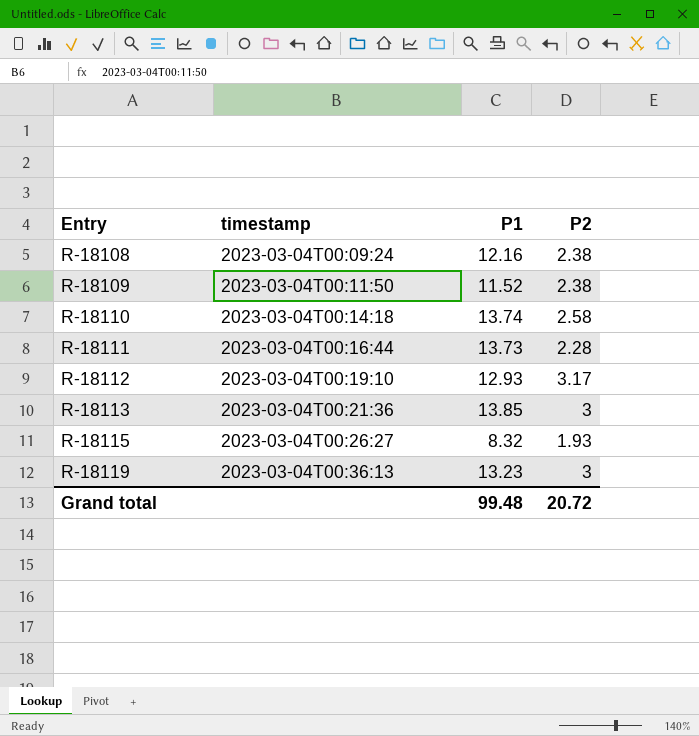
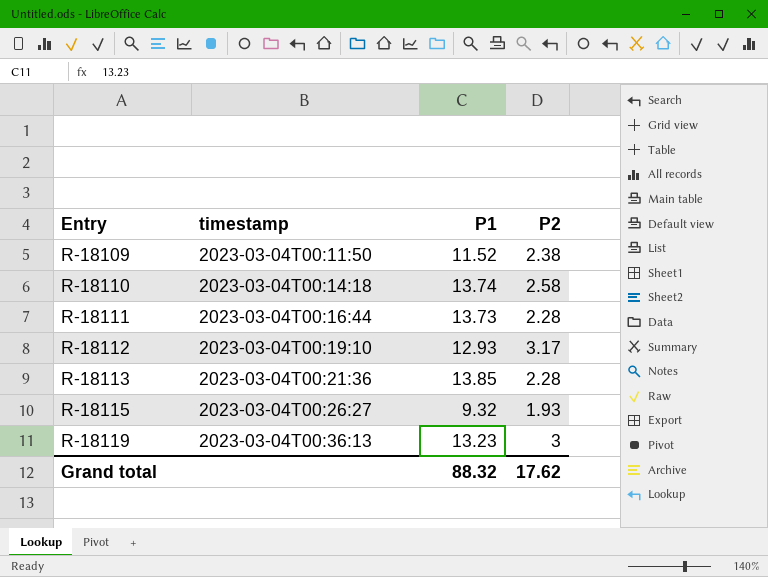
row R-18108: 2023-03-04T00:09:24 | 12.16 | 2.38 -> none
R-18113 | P2: 3 -> 2.28
R-18115 | P1: 8.32 -> 9.32
Grand total | P1: 99.48 -> 88.32
Grand total | P2: 20.72 -> 17.62

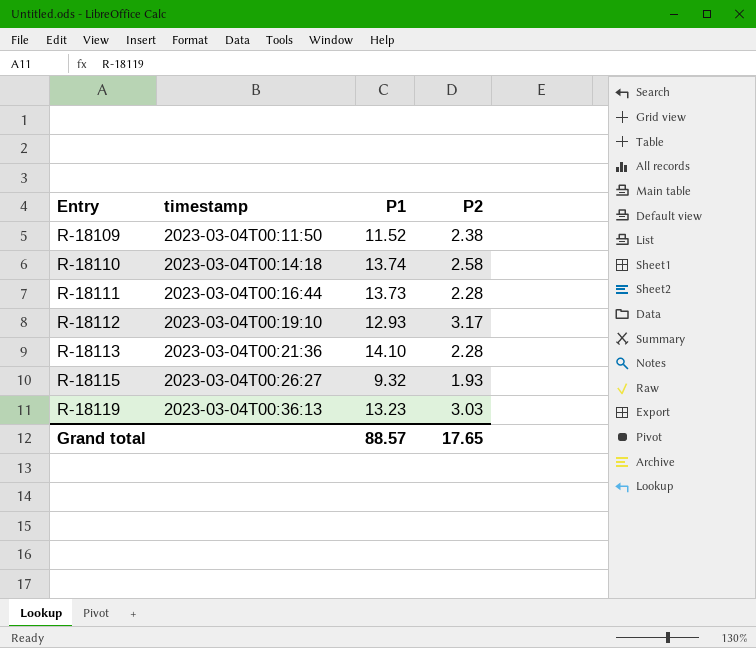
R-18113 | P1: 13.85 -> 14.10
R-18119 | P2: 3 -> 3.03
Grand total | P1: 88.32 -> 88.57
Grand total | P2: 17.62 -> 17.65

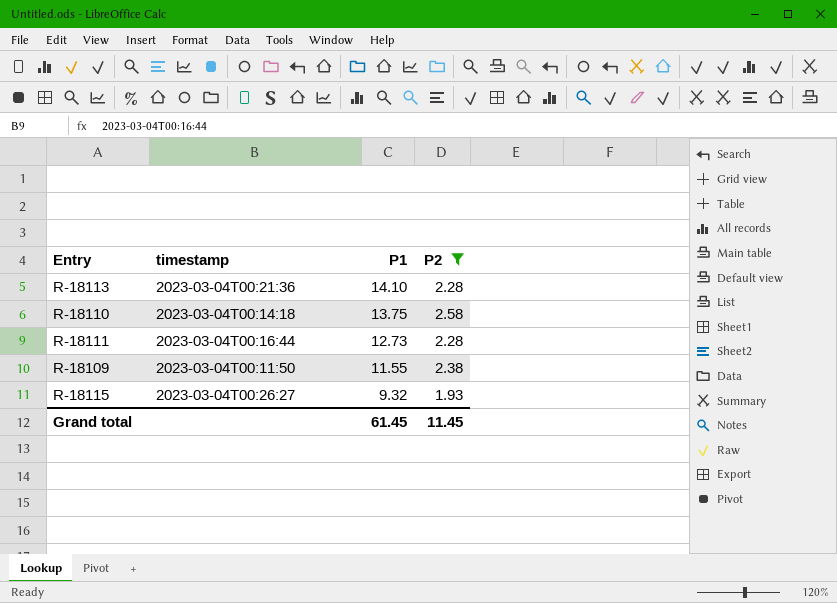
filter: none -> P2 <= 2.58
row order: Entry ascending -> P1 descending
R-18110 | P1: 13.74 -> 13.75
R-18111 | P1: 13.73 -> 12.73
R-18109 | P1: 11.52 -> 11.55
Grand total | P1: 88.57 -> 61.45
Grand total | P2: 17.65 -> 11.45

